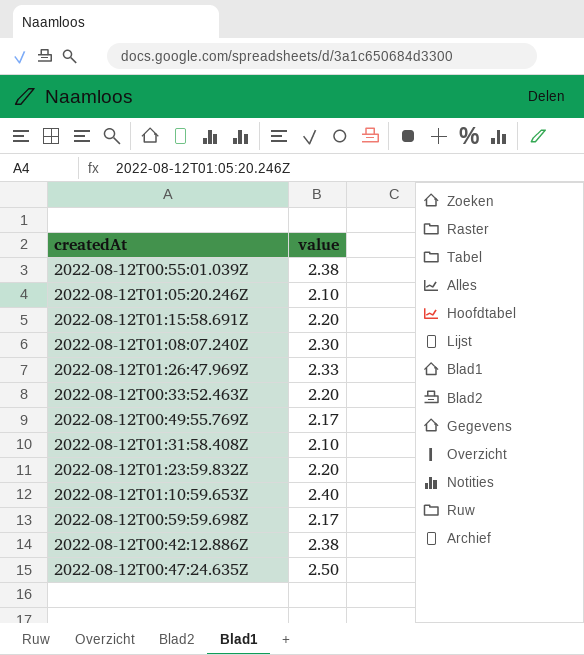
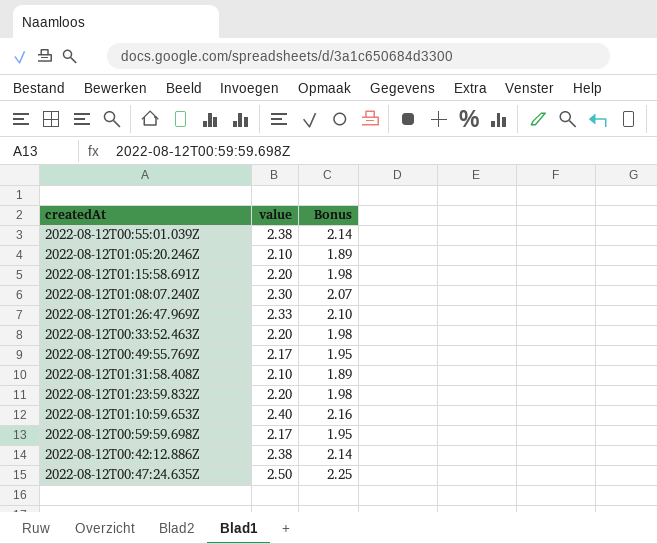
column Bonus | formula: none -> [value] * 0.9

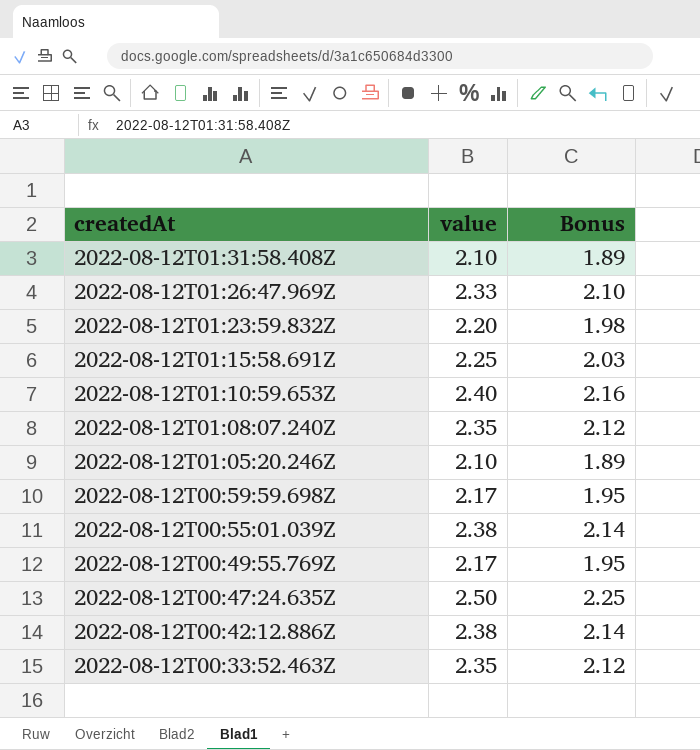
row order: none -> createdAt descending
2022-08-12T01:15:58.691Z | value: 2.20 -> 2.25
2022-08-12T01:15:58.691Z | Bonus: 1.98 -> 2.03
2022-08-12T01:08:07.240Z | value: 2.30 -> 2.35
2022-08-12T01:08:07.240Z | Bonus: 2.07 -> 2.12
2022-08-12T00:33:52.463Z | value: 2.20 -> 2.35
2022-08-12T00:33:52.463Z | Bonus: 1.98 -> 2.12

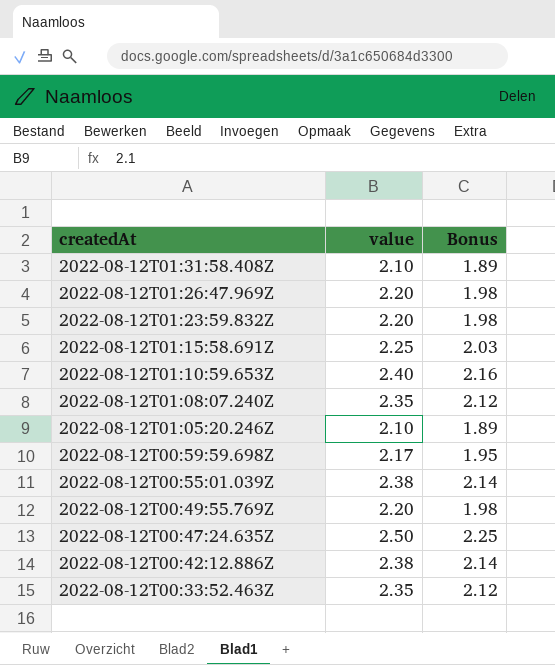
2022-08-12T01:26:47.969Z | value: 2.33 -> 2.20
2022-08-12T01:26:47.969Z | Bonus: 2.10 -> 1.98
2022-08-12T00:49:55.769Z | value: 2.17 -> 2.20
2022-08-12T00:49:55.769Z | Bonus: 1.95 -> 1.98

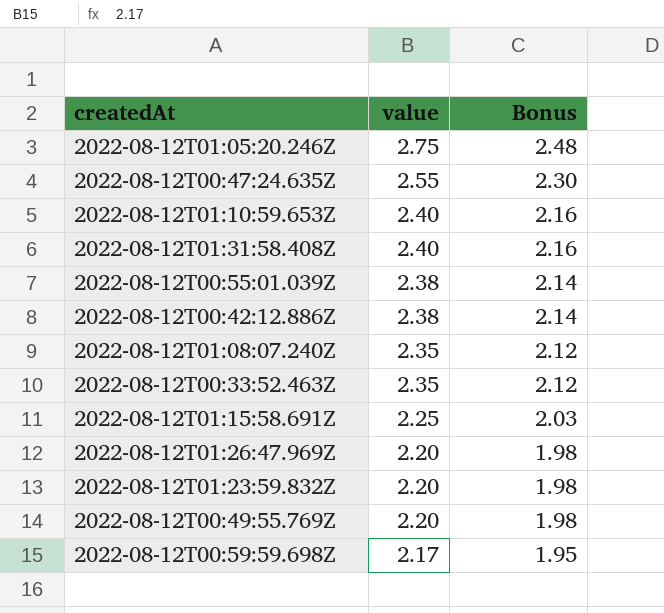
row order: createdAt descending -> value descending
2022-08-12T01:05:20.246Z | value: 2.10 -> 2.75
2022-08-12T01:05:20.246Z | Bonus: 1.89 -> 2.48
2022-08-12T00:47:24.635Z | value: 2.50 -> 2.55
2022-08-12T00:47:24.635Z | Bonus: 2.25 -> 2.30
2022-08-12T01:31:58.408Z | value: 2.10 -> 2.40
2022-08-12T01:31:58.408Z | Bonus: 1.89 -> 2.16

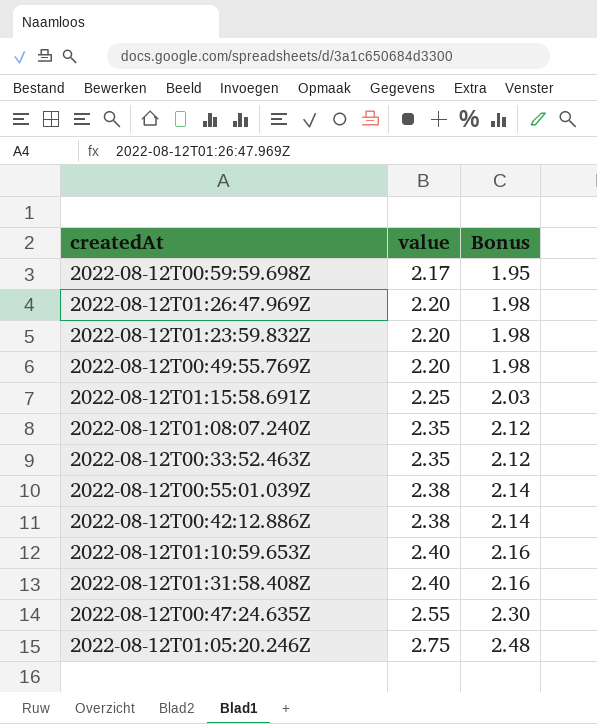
row order: value descending -> value ascending

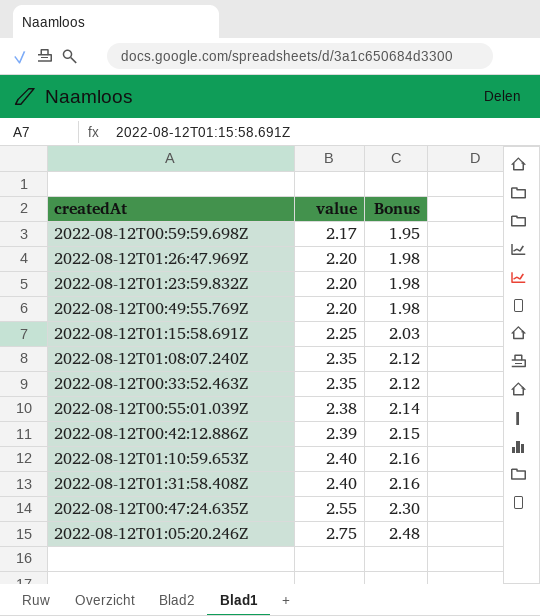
2022-08-12T00:42:12.886Z | value: 2.38 -> 2.39
2022-08-12T00:42:12.886Z | Bonus: 2.14 -> 2.15

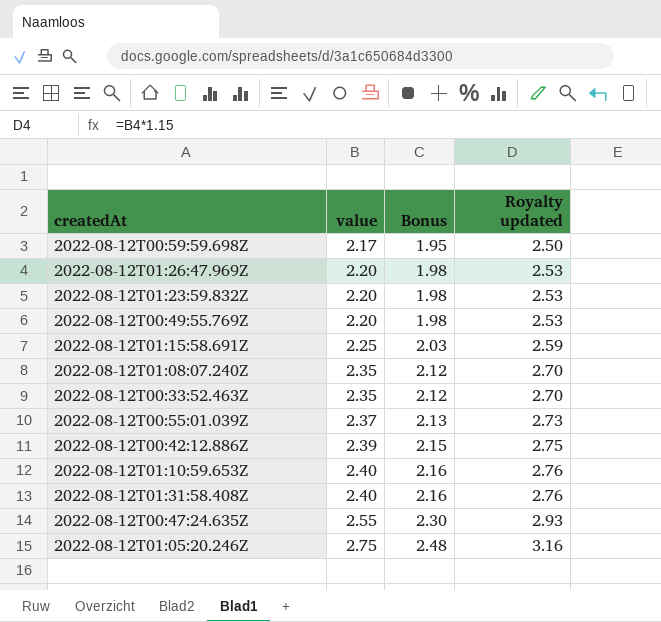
column Royalty updated | formula: none -> [value] * 1.15
2022-08-12T00:55:01.039Z | value: 2.38 -> 2.37
2022-08-12T00:55:01.039Z | Bonus: 2.14 -> 2.13

